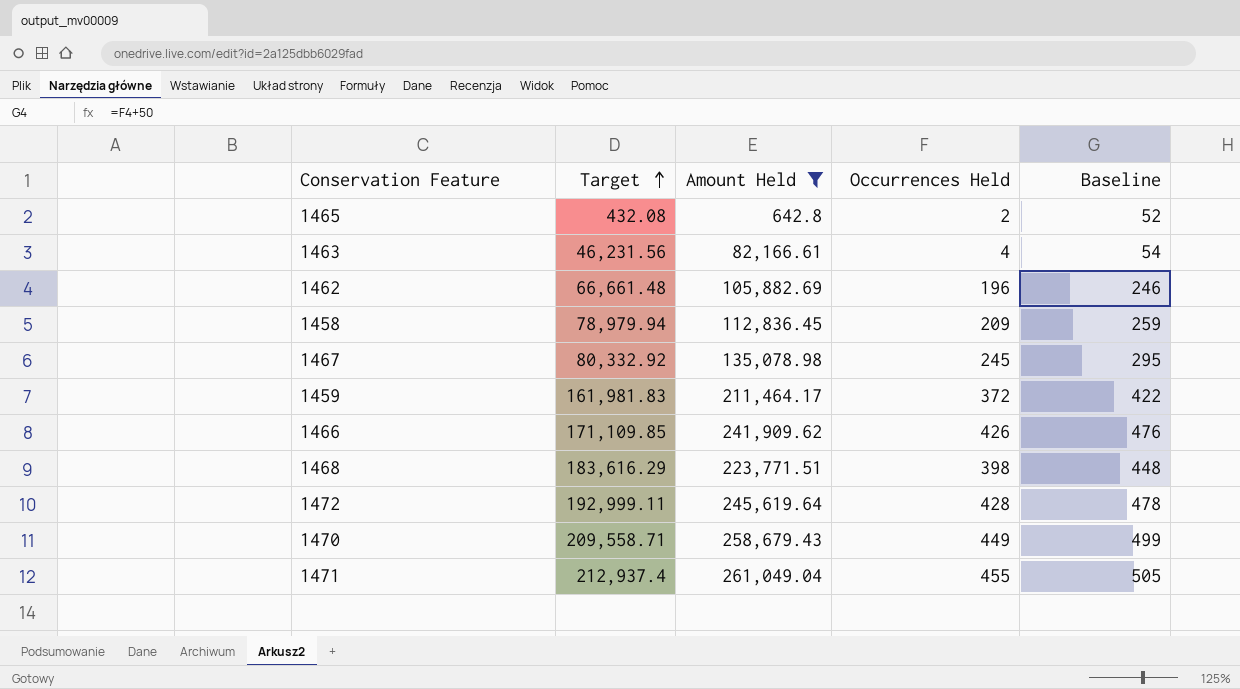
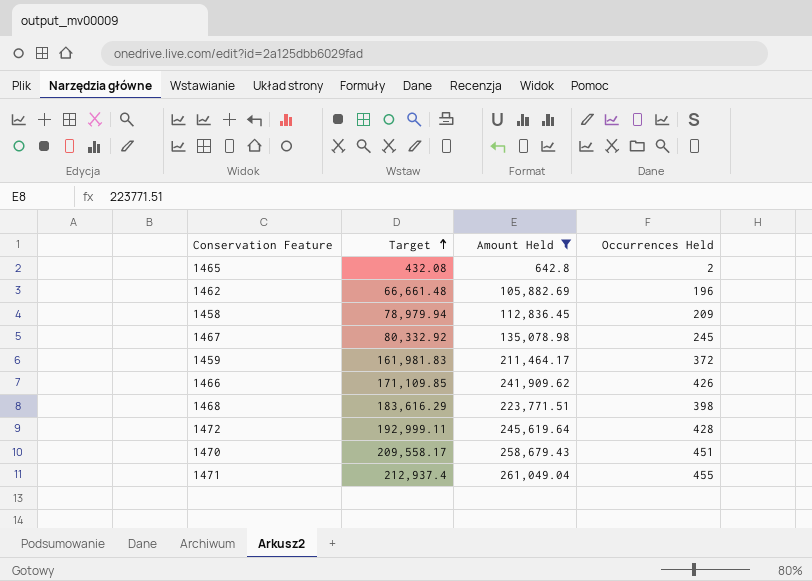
column Baseline | formula: [Occurrences Held] + 50 -> none
row 1463: 46,231.56 | 82,166.61 | 4 | 54 -> none
1470 | Target: 209,558.71 -> 209,558.17
1470 | Occurrences Held: 449 -> 451

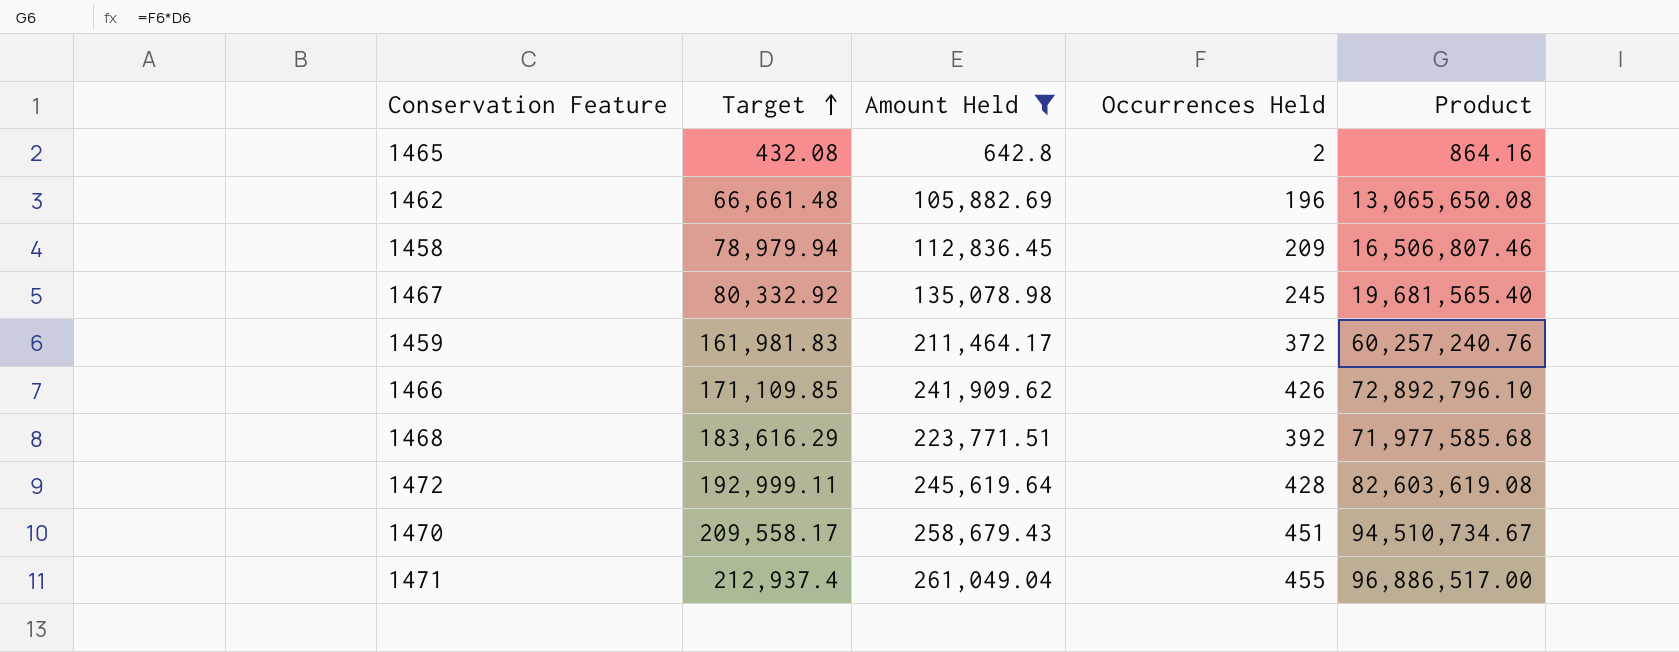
column Product | formula: none -> [Target] * [Occurrences Held]
1468 | Occurrences Held: 398 -> 392

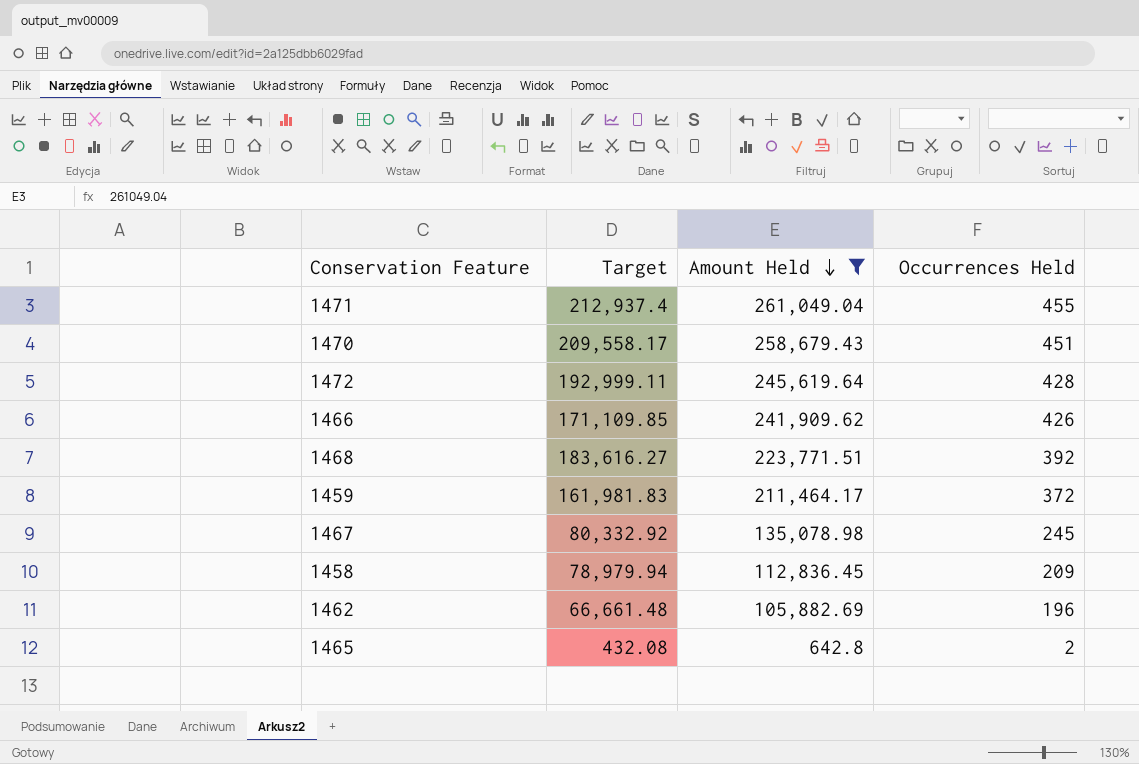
row order: Target ascending -> Amount Held descending
column Product | formula: [Target] * [Occurrences Held] -> none
1468 | Target: 183,616.29 -> 183,616.27

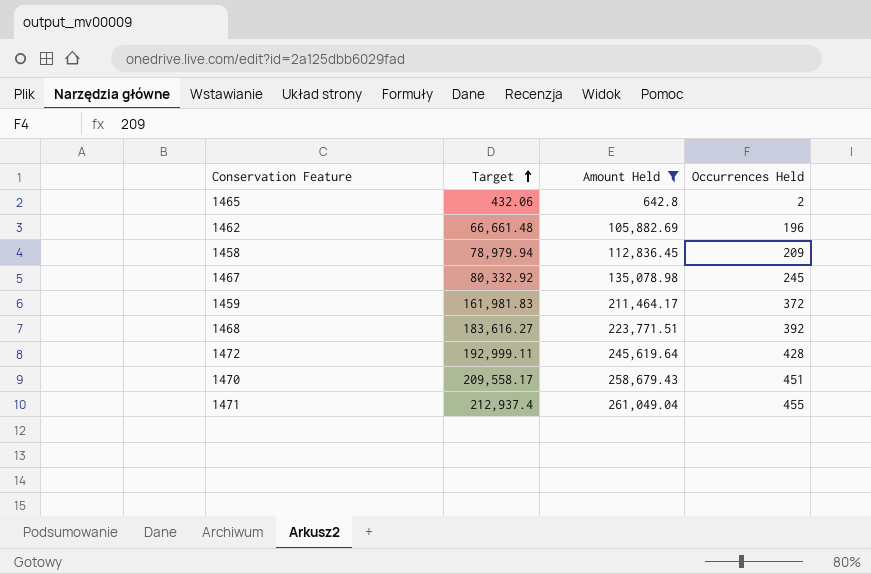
row order: Amount Held descending -> Target ascending
row 1466: 171,109.85 | 241,909.62 | 426 -> none
1465 | Target: 432.08 -> 432.06

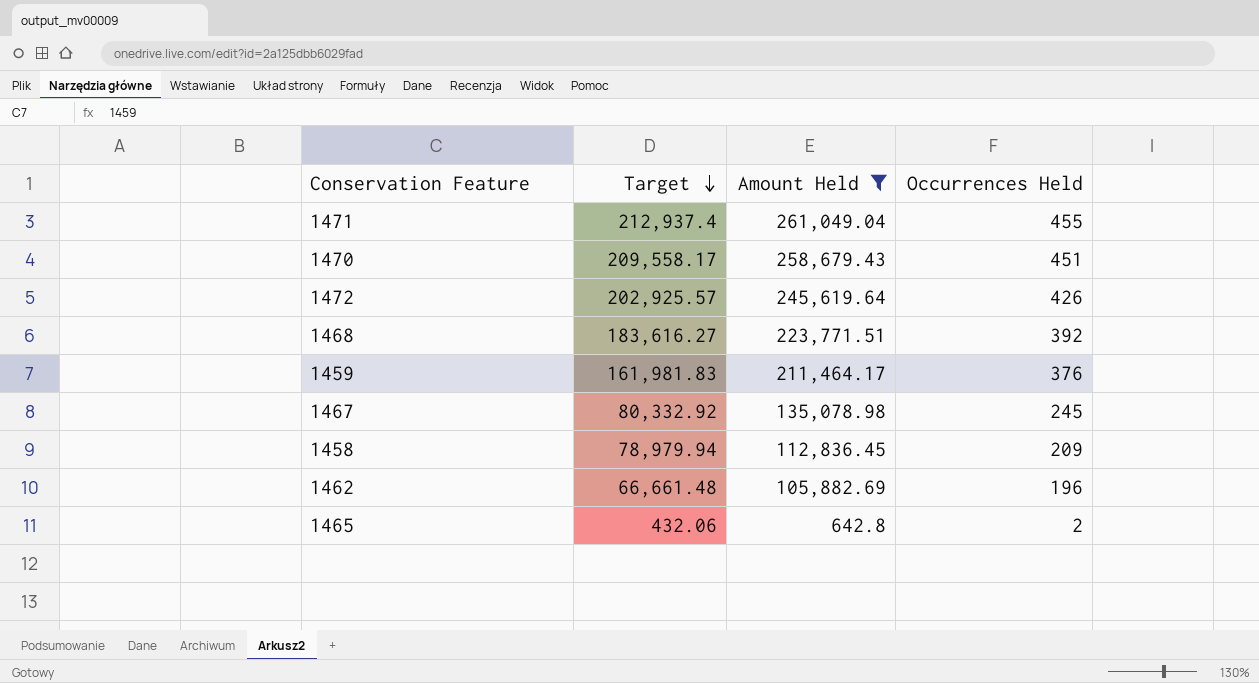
row order: Target ascending -> Target descending
1472 | Target: 192,999.11 -> 202,925.57
1472 | Occurrences Held: 428 -> 426
1459 | Occurrences Held: 372 -> 376

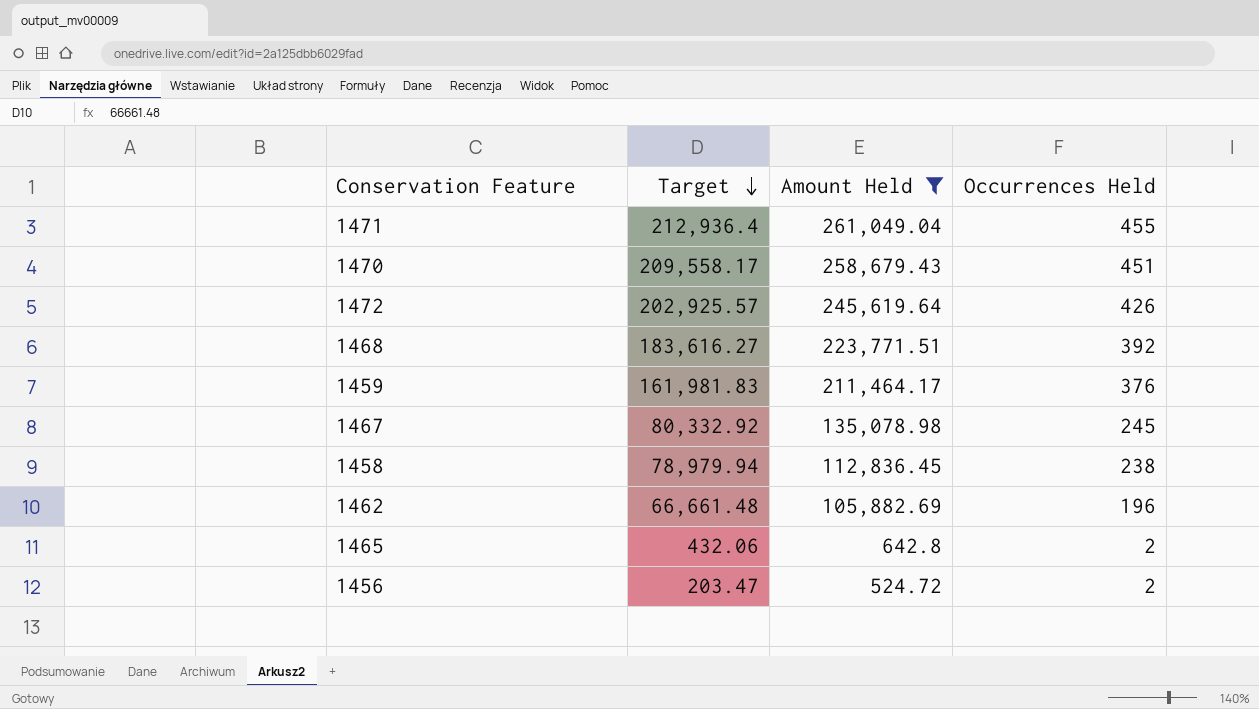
1471 | Target: 212,937.4 -> 212,936.4
1458 | Occurrences Held: 209 -> 238
row 1456: none -> 203.47 | 524.72 | 2

